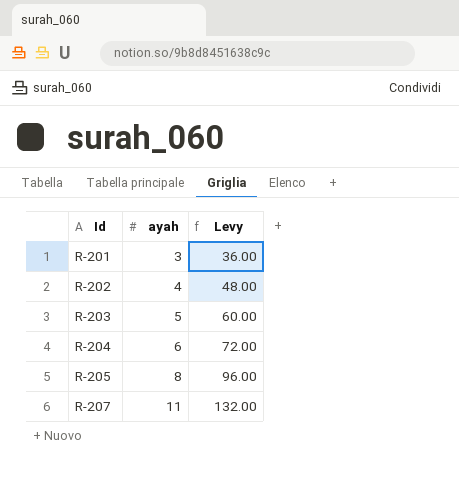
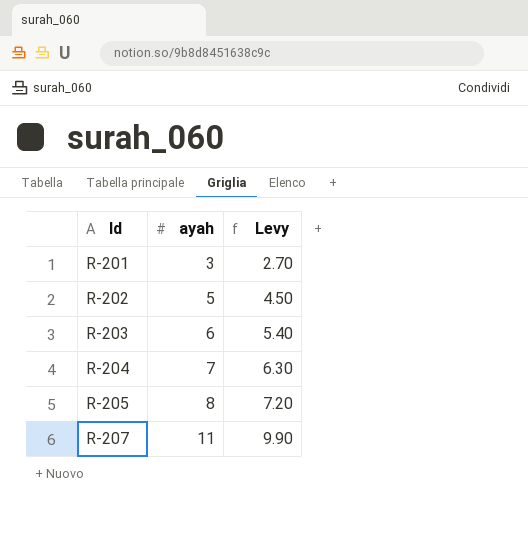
column Levy | formula: [ayah] * 12 -> [ayah] * 0.9
R-202 | ayah: 4 -> 5
R-203 | ayah: 5 -> 6
R-204 | ayah: 6 -> 7

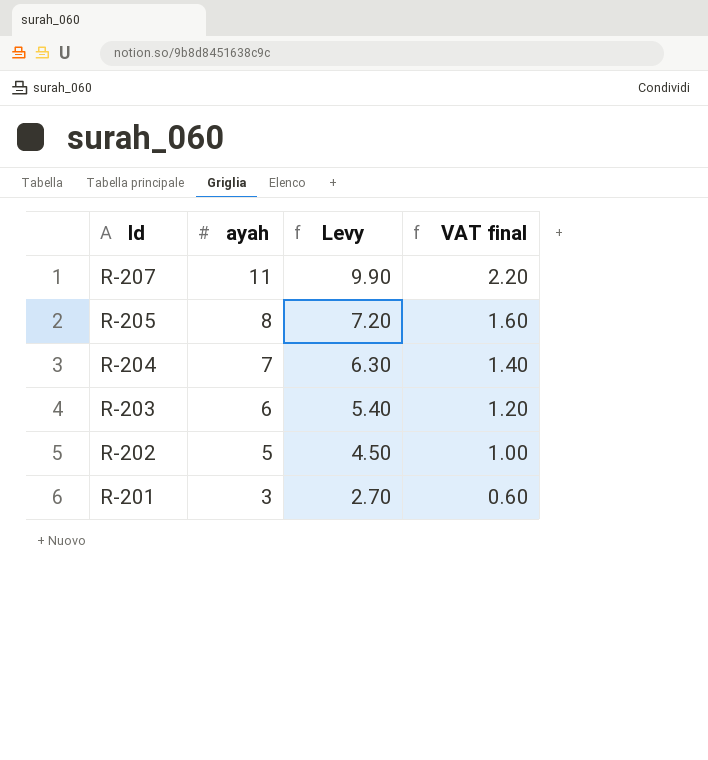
row order: Id ascending -> Id descending
column VAT final | formula: none -> [ayah] * 0.2

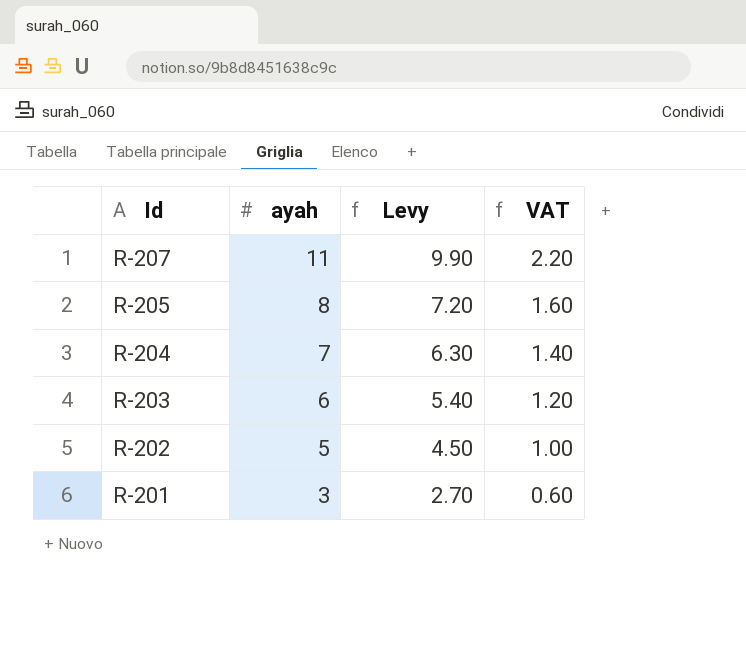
column name: VAT final -> VAT

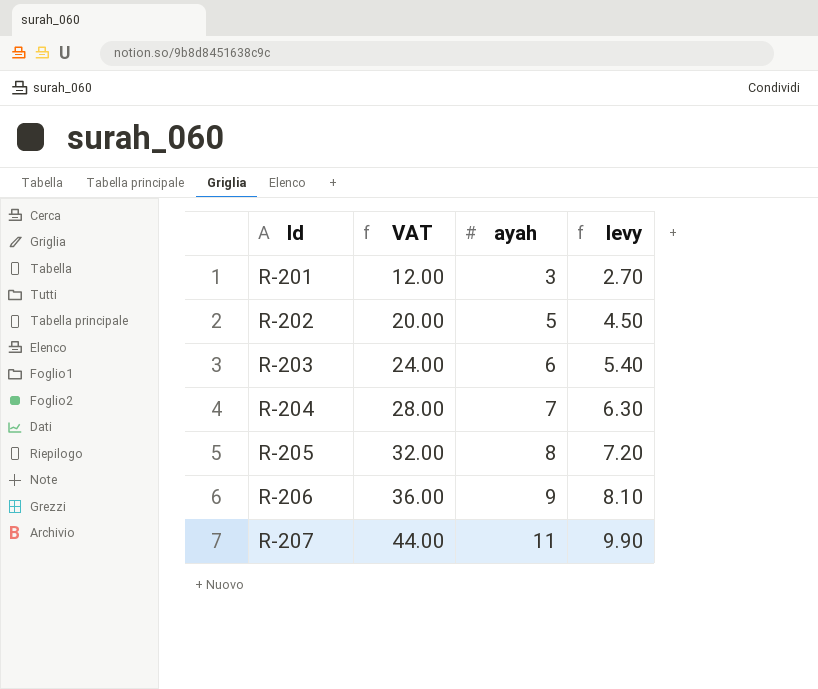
row order: Id descending -> Id ascending
column VAT | formula: [ayah] * 0.2 -> [ayah] * 4
column VAT | position: 4 -> 2
column name: Levy -> levy
row R-206: none -> 36.00 | 9 | 8.10

